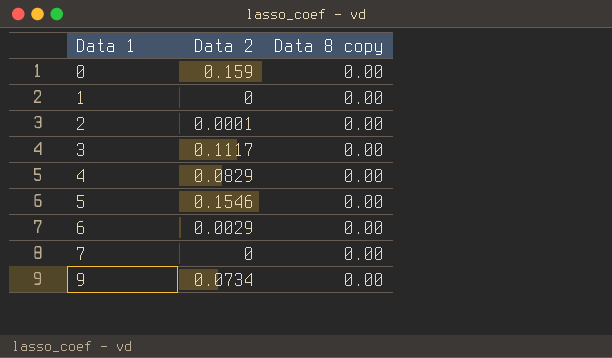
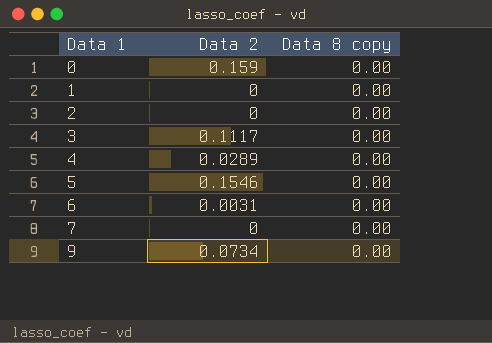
2 | Data 2: 0.0001 -> 0
4 | Data 2: 0.0829 -> 0.0289
6 | Data 2: 0.0029 -> 0.0031

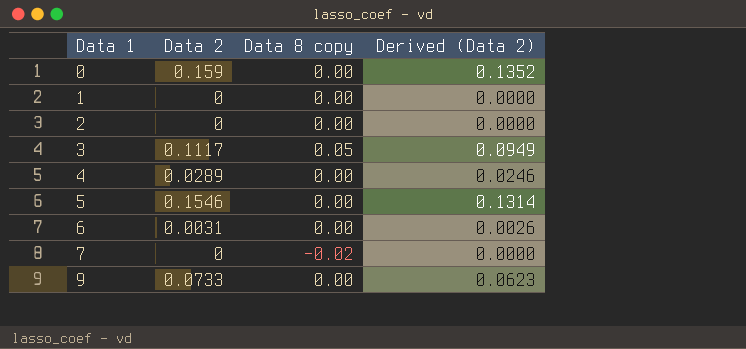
column Derived (Data 2) | formula: none -> [Data 2] * 0.85
3 | Data 8 copy: 0.00 -> 0.05
7 | Data 8 copy: 0.00 -> -0.02
9 | Data 2: 0.0734 -> 0.0733

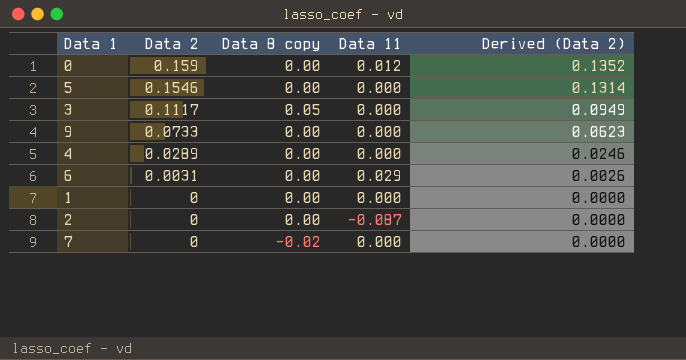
row order: Data 1 ascending -> Data 2 descending
column Data 11 | position: none -> 4

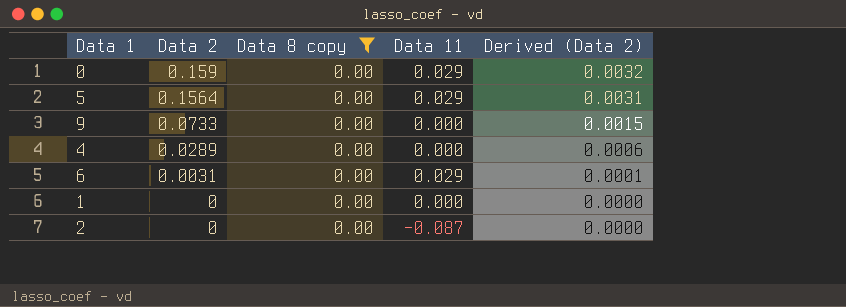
filter: none -> Data 8 copy = 0.00
column Derived (Data 2) | formula: [Data 2] * 0.85 -> [Data 2] * 0.02
0 | Data 11: 0.012 -> 0.029
5 | Data 2: 0.1546 -> 0.1564
5 | Data 11: 0.000 -> 0.029

